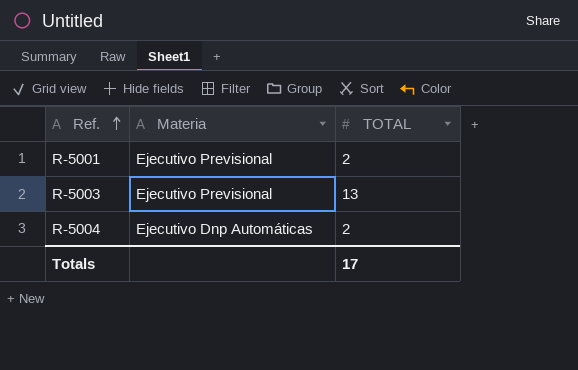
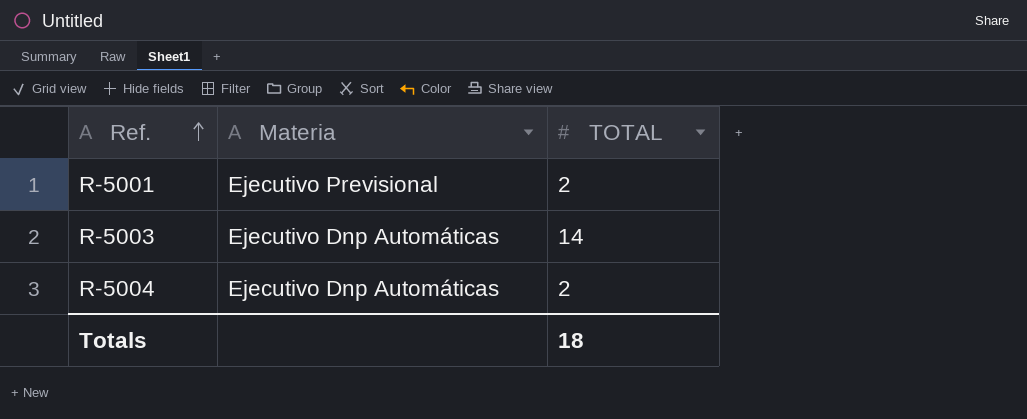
R-5003 | Materia: Ejecutivo Previsional -> Ejecutivo Dnp Automáticas
R-5003 | TOTAL: 13 -> 14
Totals | TOTAL: 17 -> 18

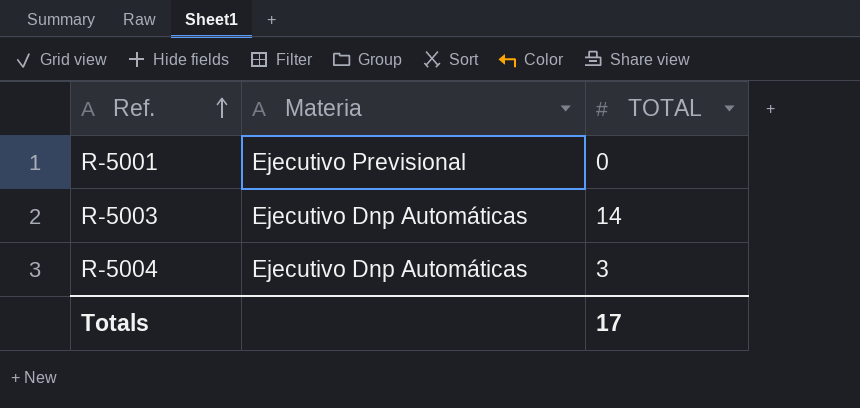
R-5001 | TOTAL: 2 -> 0
R-5004 | TOTAL: 2 -> 3
Totals | TOTAL: 18 -> 17

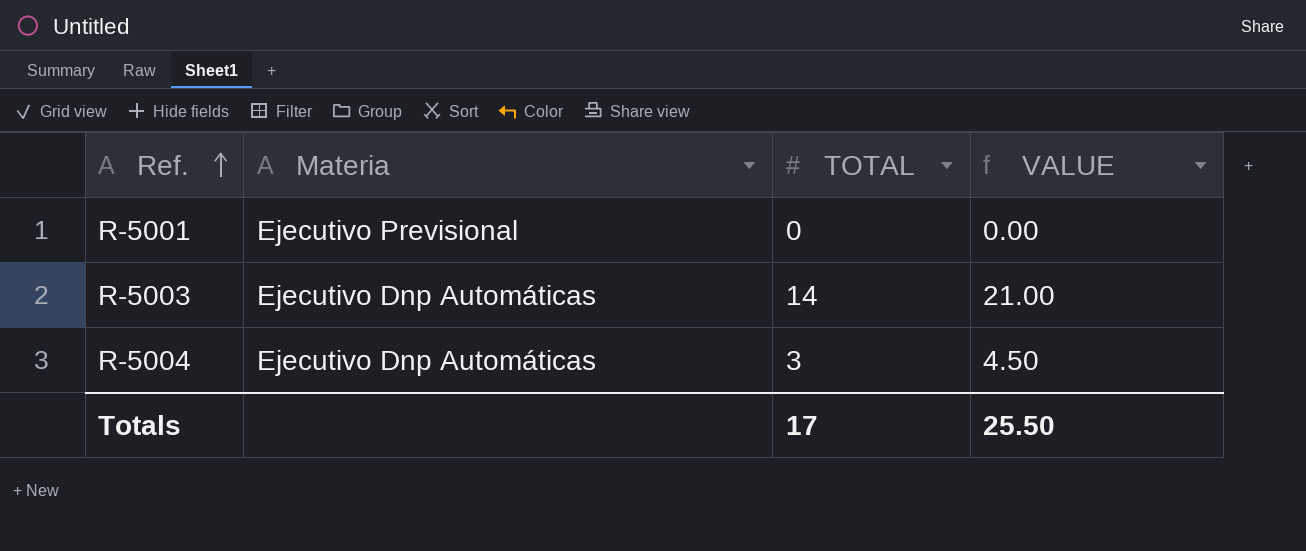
column VALUE | formula: none -> [TOTAL] * 1.5

